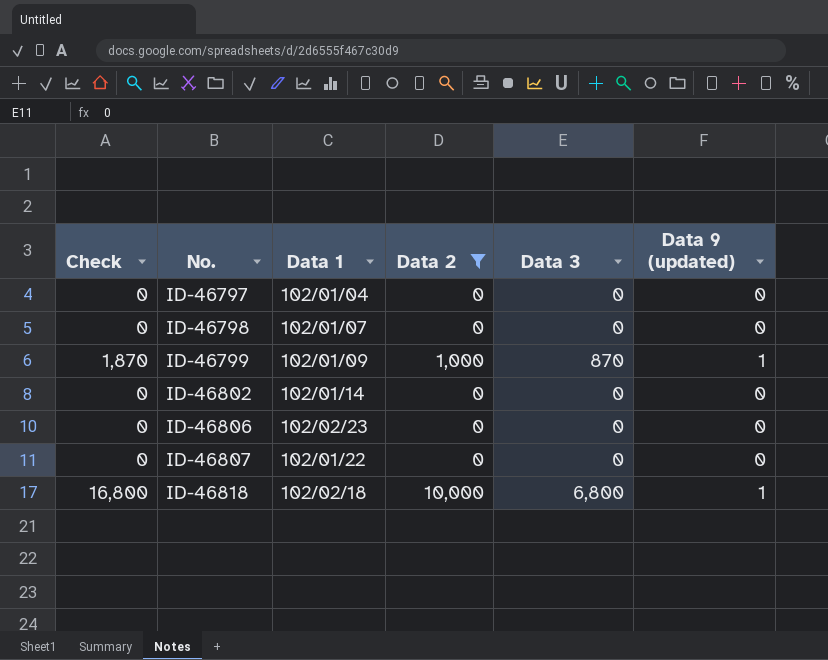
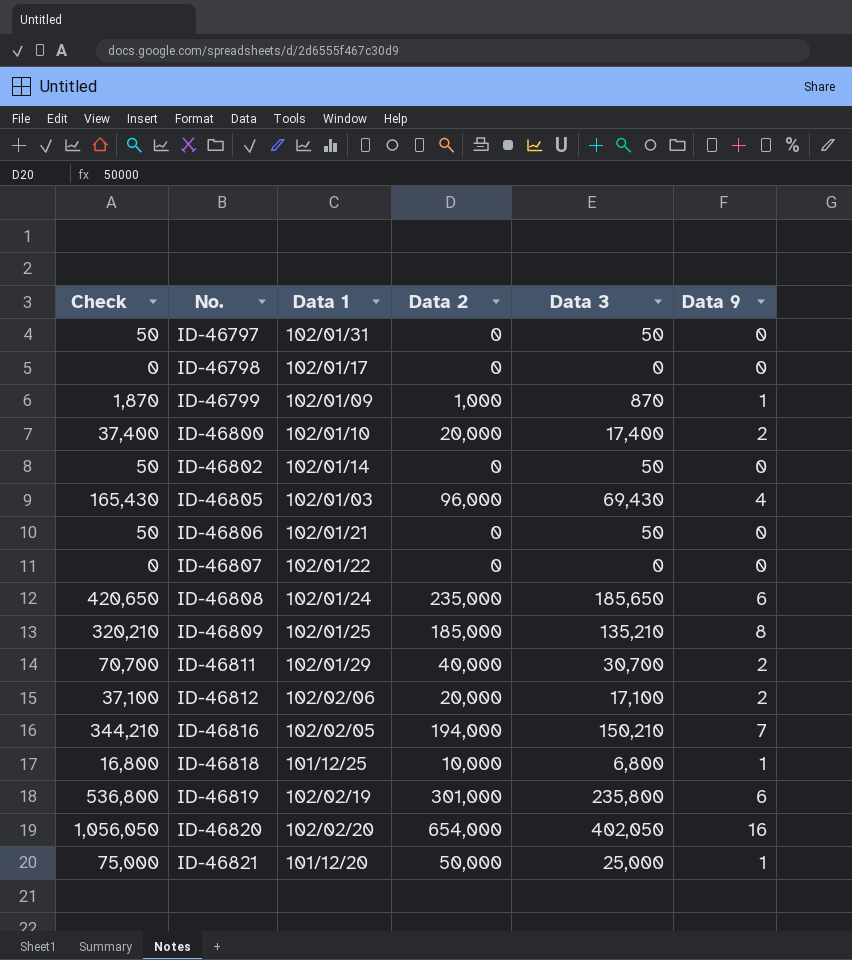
filter: Data 2 <= 10,000 -> none
column name: Data 9 (updated) -> Data 9
ID-46797 | Check: 0 -> 50
ID-46797 | Data 1: 102/01/04 -> 102/01/31
ID-46797 | Data 3: 0 -> 50
ID-46798 | Data 1: 102/01/07 -> 102/01/17
ID-46802 | Check: 0 -> 50
ID-46802 | Data 3: 0 -> 50
ID-46806 | Check: 0 -> 50
ID-46806 | Data 1: 102/02/23 -> 102/01/21
ID-46806 | Data 3: 0 -> 50
ID-46818 | Data 1: 102/02/18 -> 101/12/25

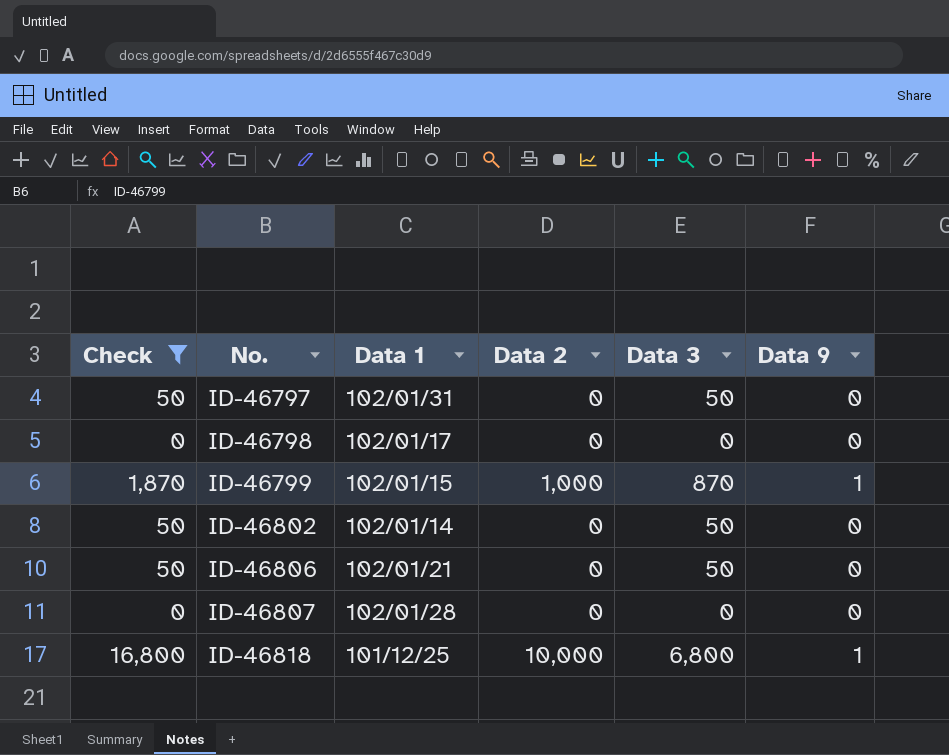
filter: none -> Check <= 16,800
ID-46799 | Data 1: 102/01/09 -> 102/01/15
ID-46807 | Data 1: 102/01/22 -> 102/01/28

